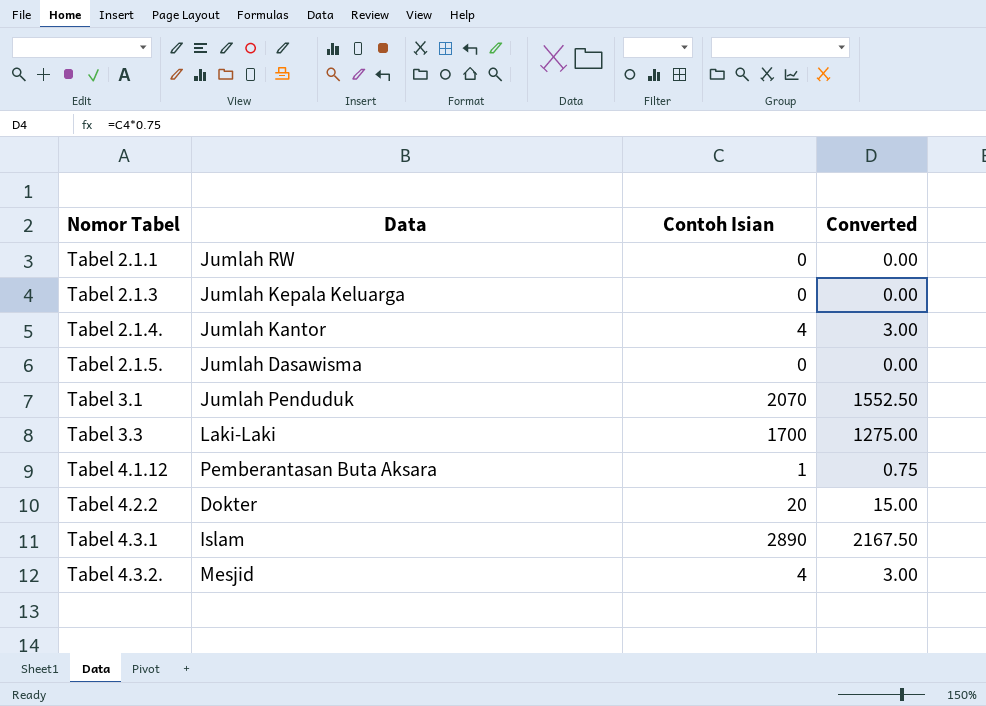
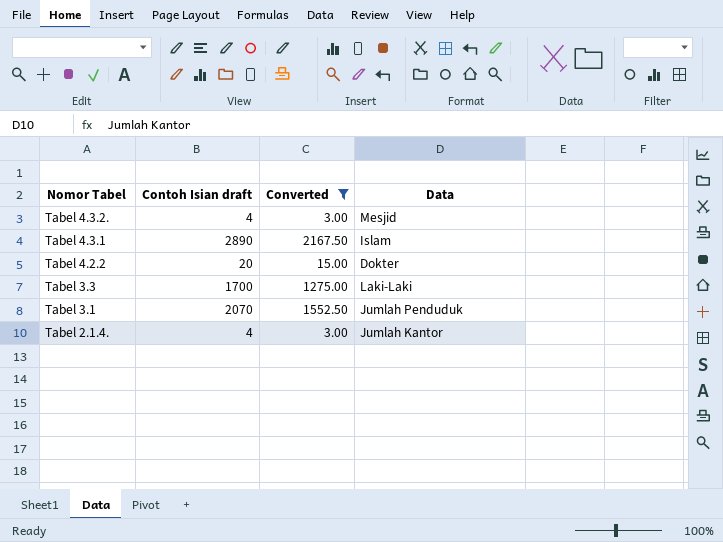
filter: none -> Converted >= 3.00
row order: Nomor Tabel ascending -> Nomor Tabel descending
column name: Contoh Isian -> Contoh Isian draft
column Data | position: 2 -> 4

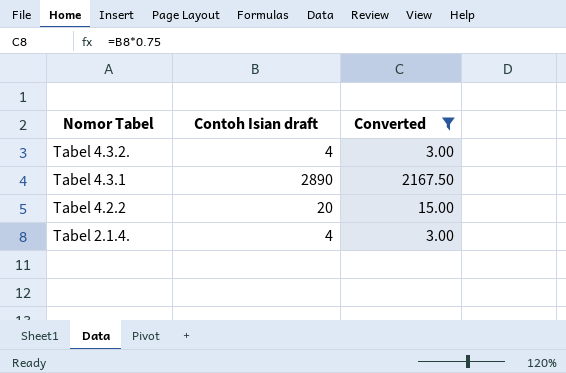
column Data | position: 4 -> none
row Tabel 3.3: 1700 | 1275.00 | Laki-Laki -> none
row Tabel 3.1: 2070 | 1552.50 | Jumlah Penduduk -> none

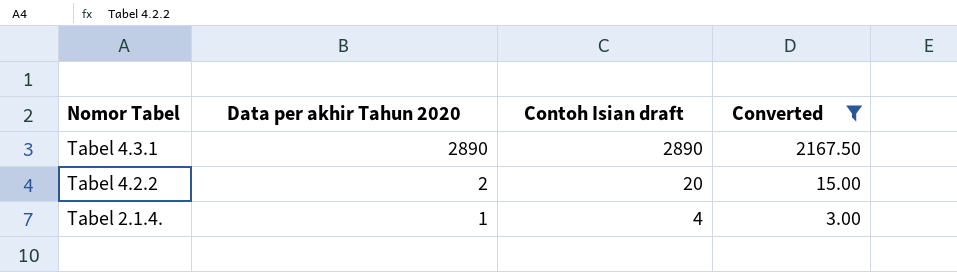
column Data per akhir Tahun 2020 | position: none -> 2
row Tabel 4.3.2.: 4 | 3.00 -> none

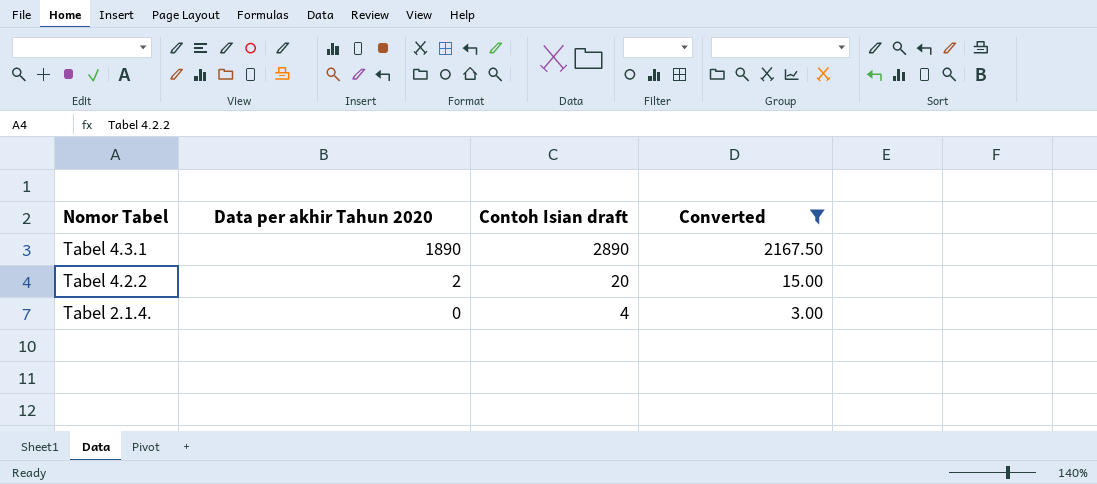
Tabel 4.3.1 | Data per akhir Tahun 2020: 2890 -> 1890
Tabel 2.1.4. | Data per akhir Tahun 2020: 1 -> 0

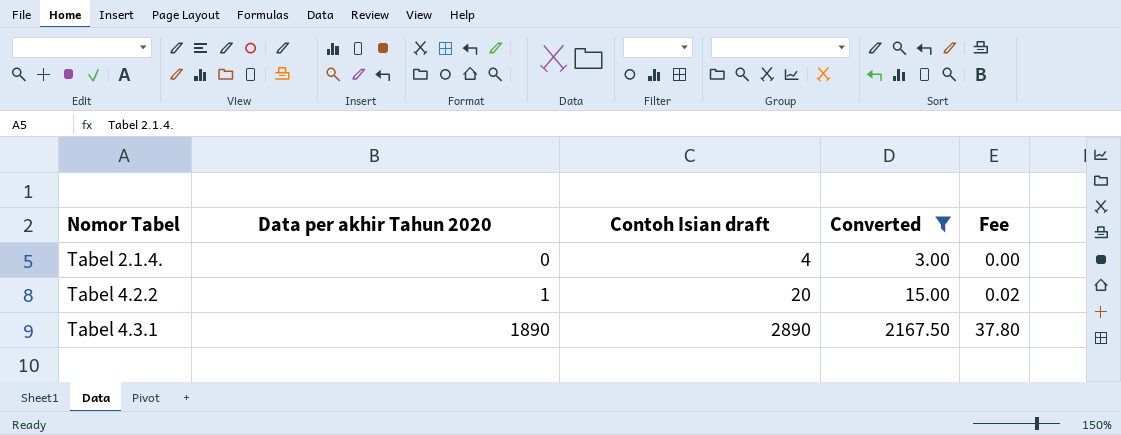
row order: Nomor Tabel descending -> Nomor Tabel ascending
column Fee | formula: none -> [Data per akhir Tahun 2020] * 0.02
Tabel 4.2.2 | Data per akhir Tahun 2020: 2 -> 1

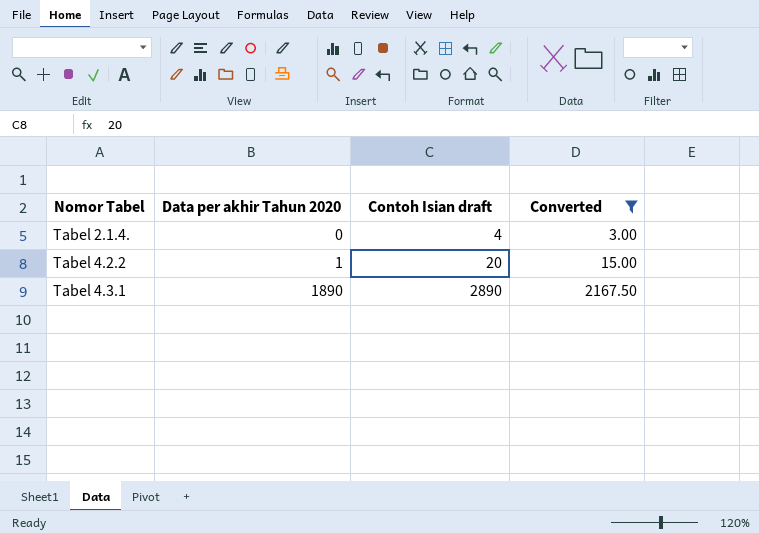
column Fee | formula: [Data per akhir Tahun 2020] * 0.02 -> none

